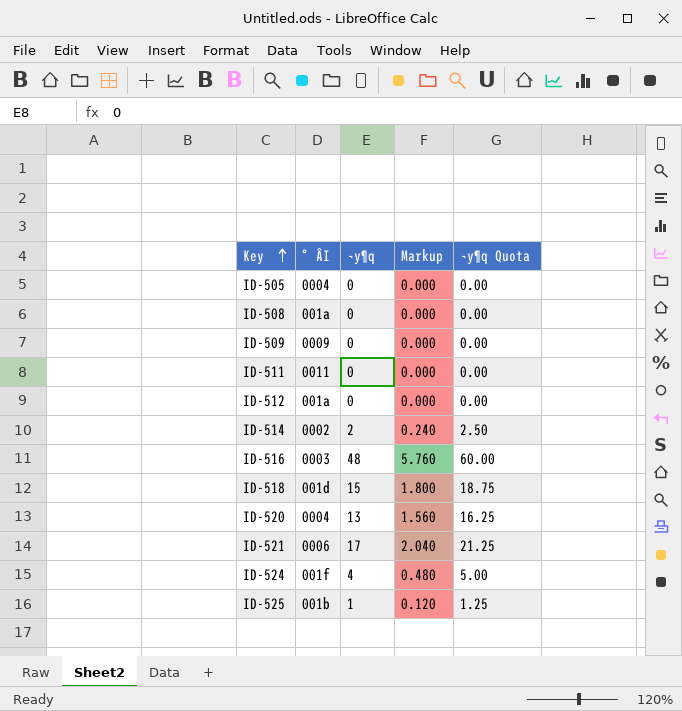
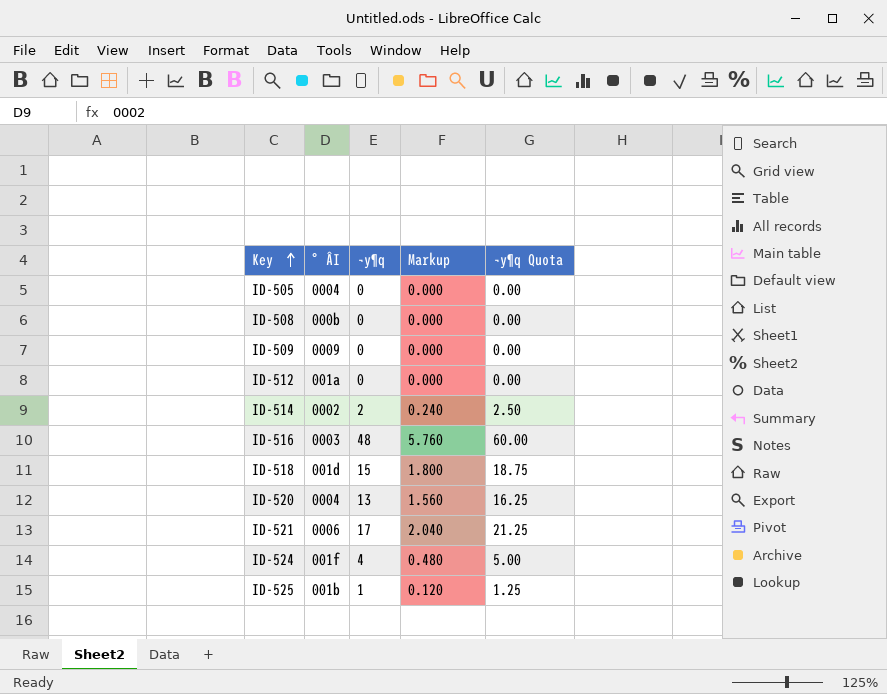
row ID-511: 0011 | 0 | 0.000 | 0.00 -> none
ID-508 | ° ÂI: 001a -> 000b

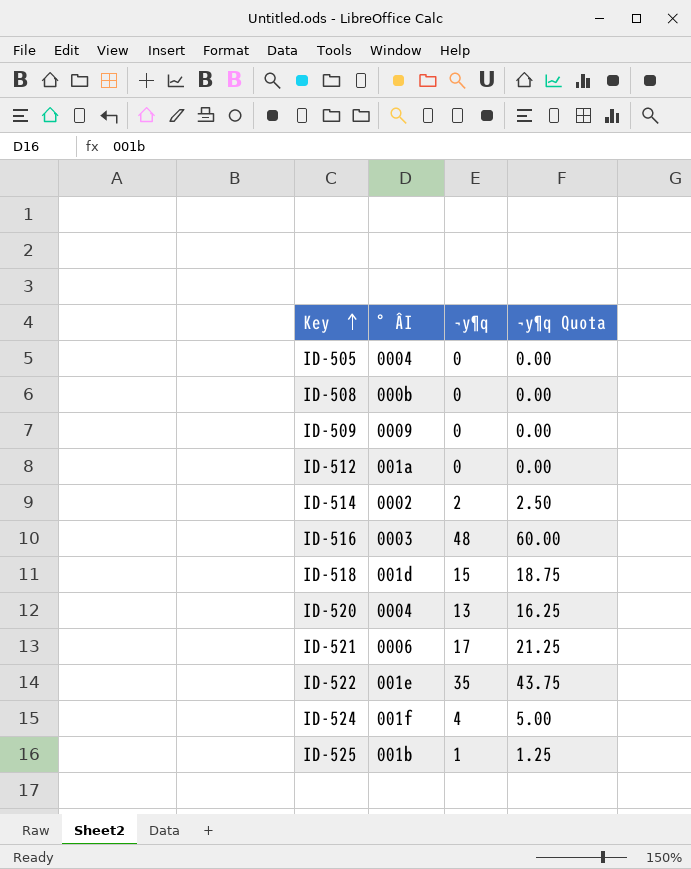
column Markup | formula: [¬y¶q] * 0.12 -> none
row ID-522: none -> 001e | 35 | 43.75

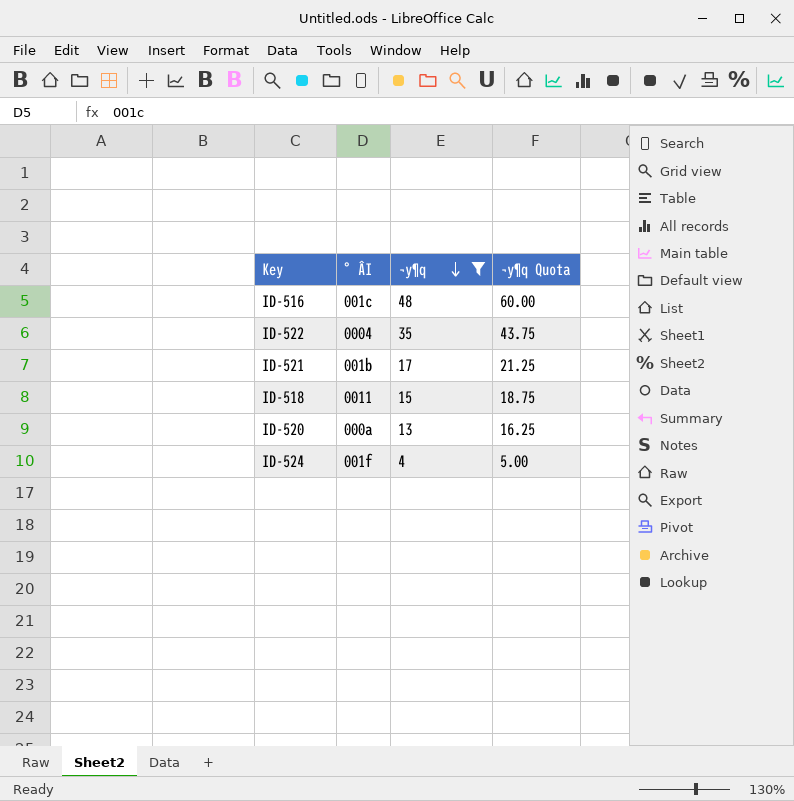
filter: none -> ¬y¶q >= 4
row order: Key ascending -> ¬y¶q descending
ID-516 | ° ÂI: 0003 -> 001c
ID-522 | ° ÂI: 001e -> 0004
ID-521 | ° ÂI: 0006 -> 001b
ID-518 | ° ÂI: 001d -> 0011
ID-520 | ° ÂI: 0004 -> 000a

